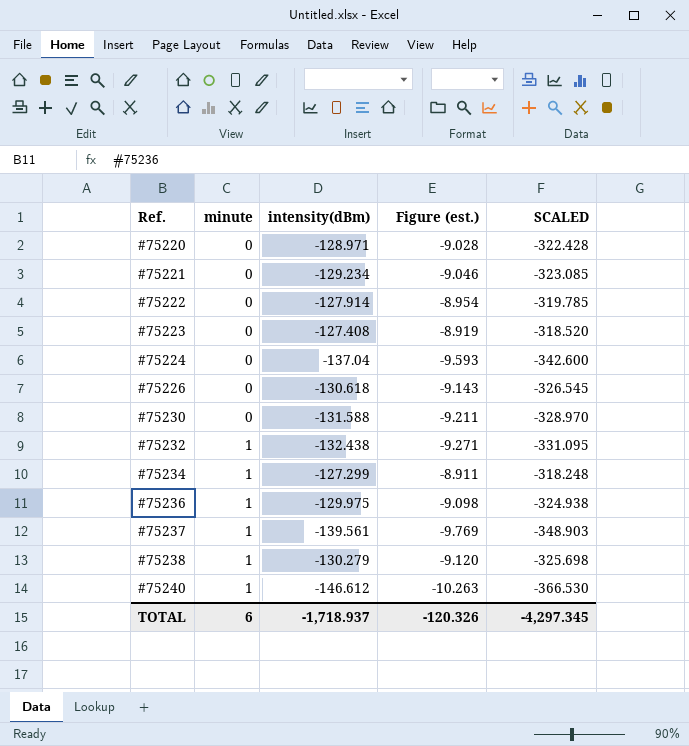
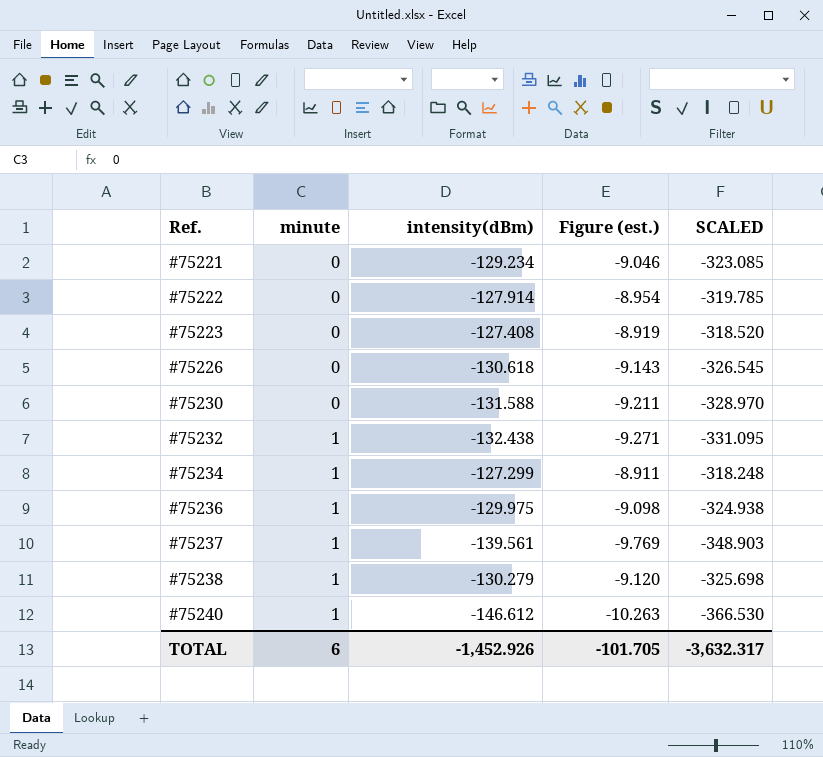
row #75220: 0 | -128.971 | -9.028 | -322.428 -> none
row #75224: 0 | -137.04 | -9.593 | -342.600 -> none
TOTAL | intensity(dBm): -1,718.937 -> -1,452.926
TOTAL | Figure (est.): -120.326 -> -101.705
TOTAL | SCALED: -4,297.345 -> -3,632.317

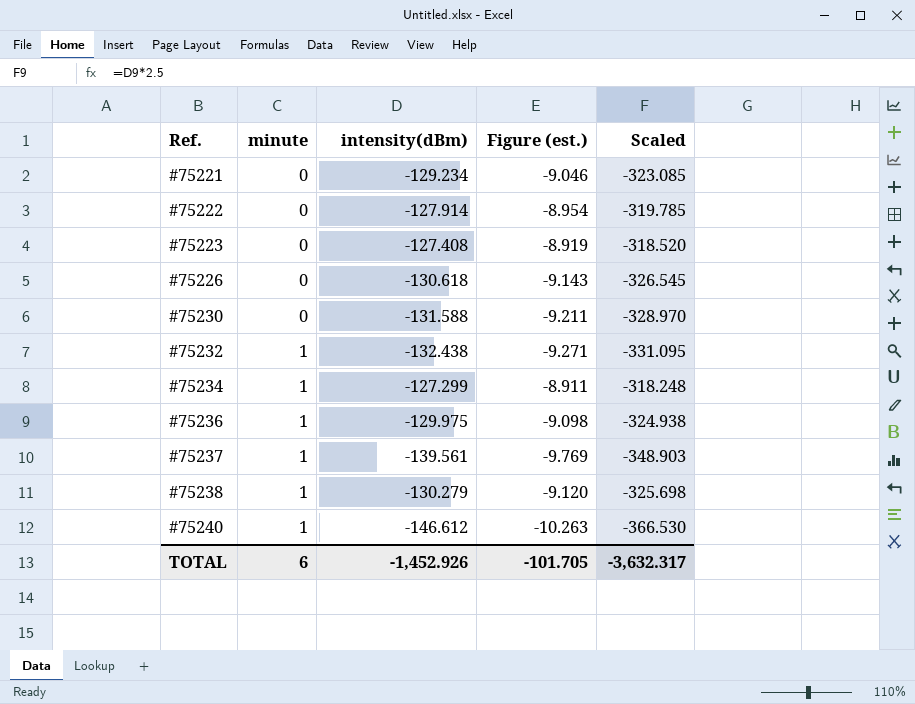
column name: SCALED -> Scaled

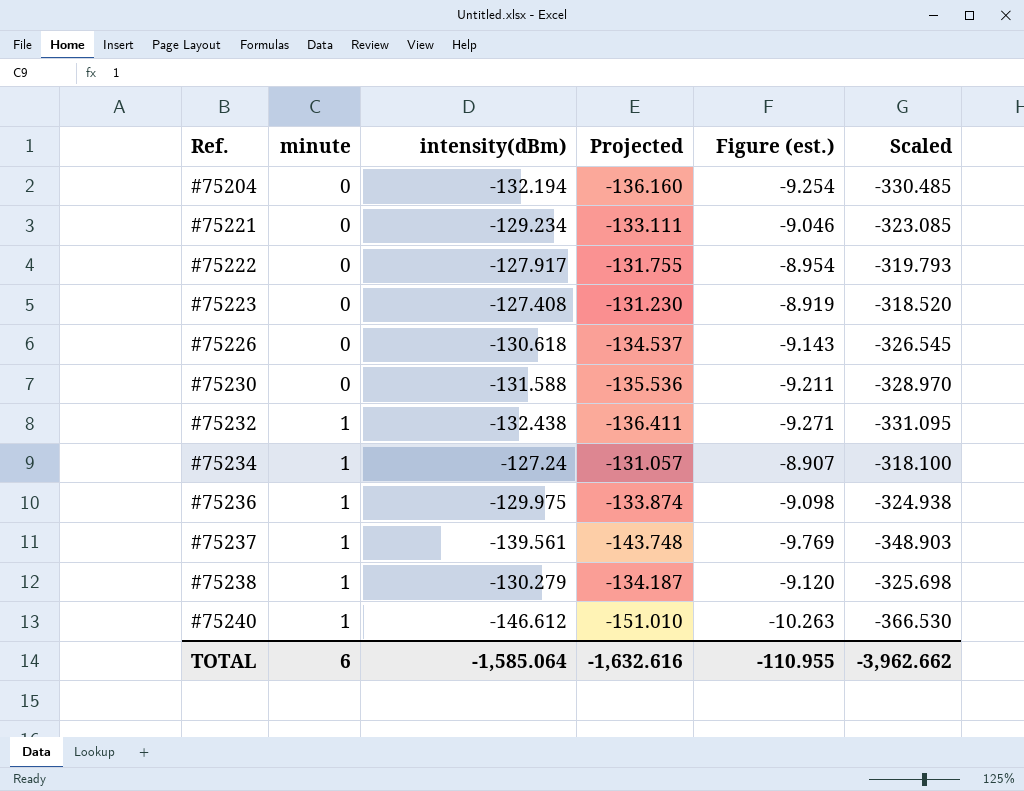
column Projected | formula: none -> [intensity(dBm)] * 1.03
row #75204: none -> 0 | -132.194 | -136.160 | -9.254 | -330.485
#75222 | intensity(dBm): -127.914 -> -127.917
#75222 | Scaled: -319.785 -> -319.793
#75234 | intensity(dBm): -127.299 -> -127.24
#75234 | Figure (est.): -8.911 -> -8.907
#75234 | Scaled: -318.248 -> -318.100
TOTAL | intensity(dBm): -1,452.926 -> -1,585.064
TOTAL | Figure (est.): -101.705 -> -110.955
TOTAL | Scaled: -3,632.317 -> -3,962.662

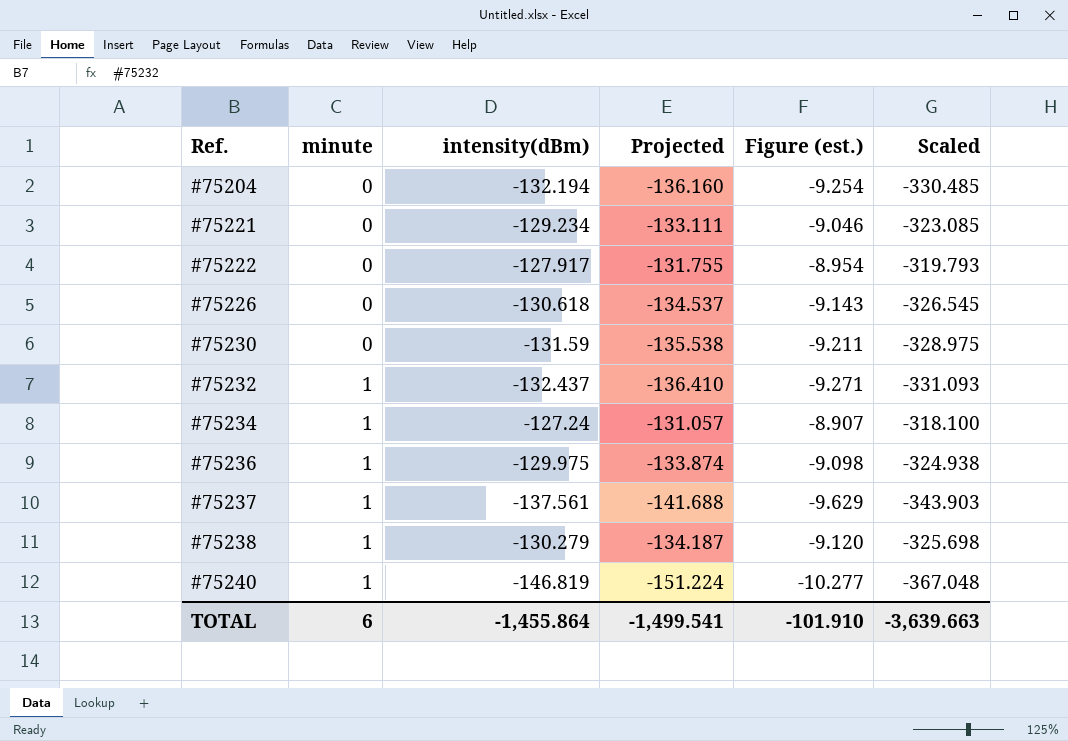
row #75223: 0 | -127.408 | -131.230 | -8.919 | -318.520 -> none
#75230 | intensity(dBm): -131.588 -> -131.59
#75230 | Projected: -135.536 -> -135.538
#75230 | Scaled: -328.970 -> -328.975
#75232 | intensity(dBm): -132.438 -> -132.437
#75232 | Projected: -136.411 -> -136.410
#75232 | Scaled: -331.095 -> -331.093
#75237 | intensity(dBm): -139.561 -> -137.561
#75237 | Projected: -143.748 -> -141.688
#75237 | Figure (est.): -9.769 -> -9.629
#75237 | Scaled: -348.903 -> -343.903
#75240 | intensity(dBm): -146.612 -> -146.819
#75240 | Projected: -151.010 -> -151.224
#75240 | Figure (est.): -10.263 -> -10.277
#75240 | Scaled: -366.530 -> -367.048
TOTAL | intensity(dBm): -1,585.064 -> -1,455.864
TOTAL | Projected: -1,632.616 -> -1,499.541
TOTAL | Figure (est.): -110.955 -> -101.910
TOTAL | Scaled: -3,962.662 -> -3,639.663

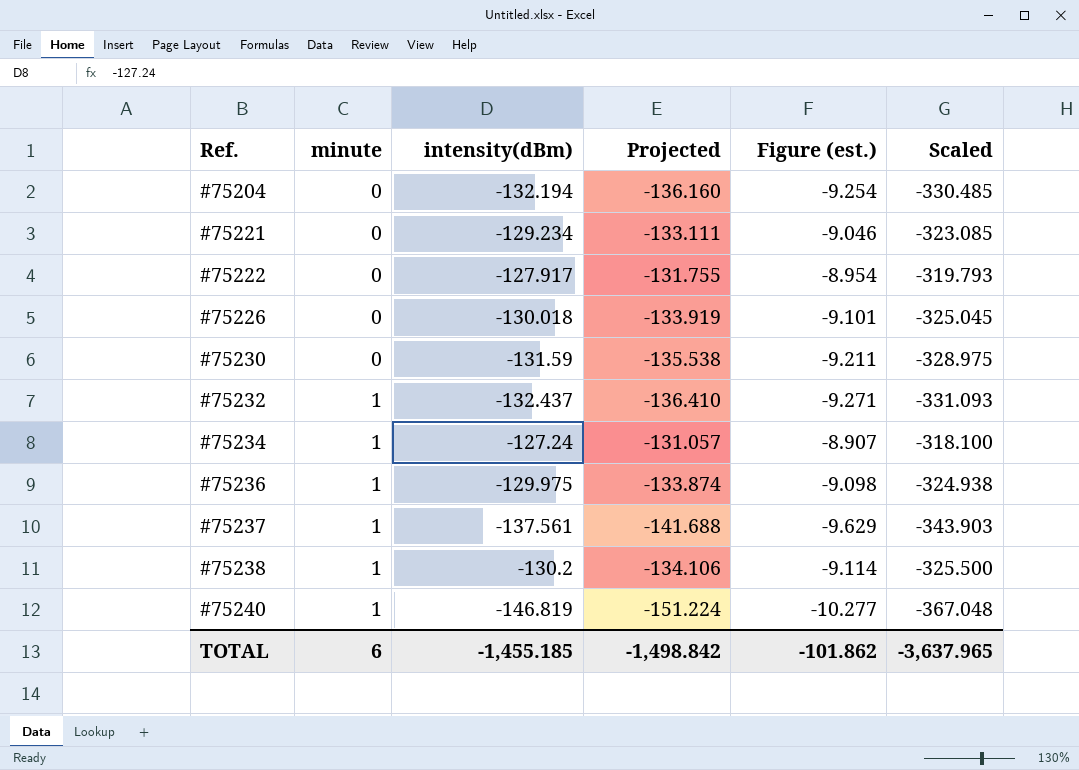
#75226 | intensity(dBm): -130.618 -> -130.018
#75226 | Projected: -134.537 -> -133.919
#75226 | Figure (est.): -9.143 -> -9.101
#75226 | Scaled: -326.545 -> -325.045
#75238 | intensity(dBm): -130.279 -> -130.2
#75238 | Projected: -134.187 -> -134.106
#75238 | Figure (est.): -9.120 -> -9.114
#75238 | Scaled: -325.698 -> -325.500
TOTAL | intensity(dBm): -1,455.864 -> -1,455.185
TOTAL | Projected: -1,499.541 -> -1,498.842
TOTAL | Figure (est.): -101.910 -> -101.862
TOTAL | Scaled: -3,639.663 -> -3,637.965

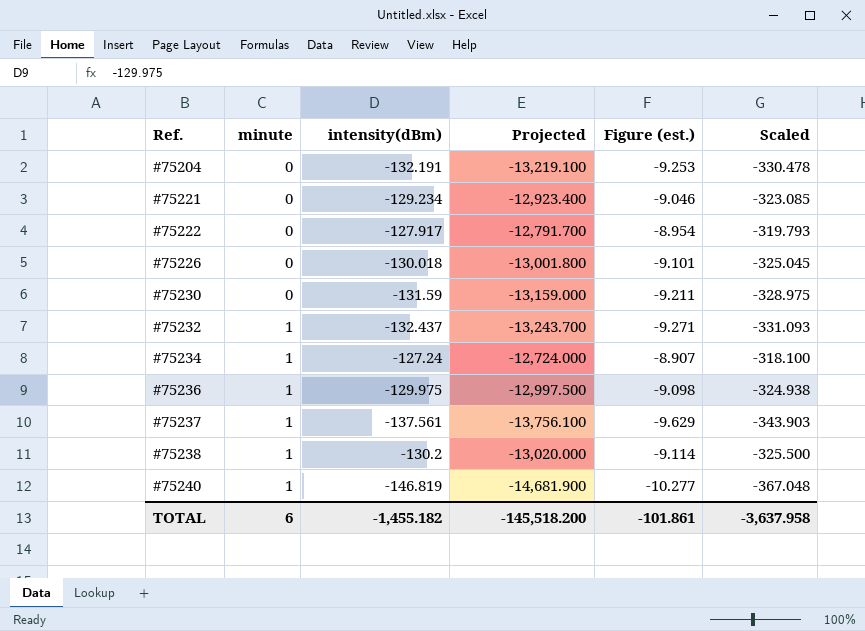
column Projected | formula: [intensity(dBm)] * 1.03 -> [intensity(dBm)] * 100
#75204 | intensity(dBm): -132.194 -> -132.191
#75204 | Figure (est.): -9.254 -> -9.253
#75204 | Scaled: -330.485 -> -330.478
TOTAL | intensity(dBm): -1,455.185 -> -1,455.182
TOTAL | Projected: -1,498.842 -> -145,518.200
TOTAL | Figure (est.): -101.862 -> -101.861
TOTAL | Scaled: -3,637.965 -> -3,637.958

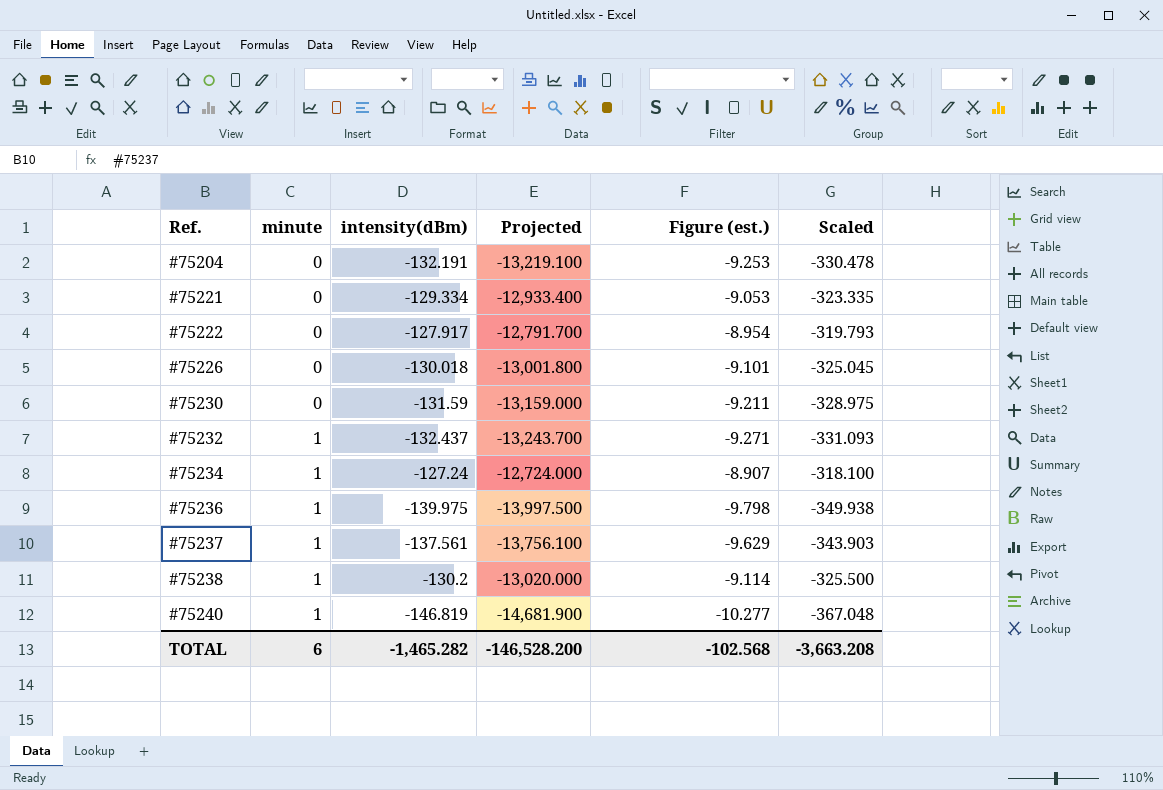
#75221 | intensity(dBm): -129.234 -> -129.334
#75221 | Projected: -12,923.400 -> -12,933.400
#75221 | Figure (est.): -9.046 -> -9.053
#75221 | Scaled: -323.085 -> -323.335
#75236 | intensity(dBm): -129.975 -> -139.975
#75236 | Projected: -12,997.500 -> -13,997.500
#75236 | Figure (est.): -9.098 -> -9.798
#75236 | Scaled: -324.938 -> -349.938
TOTAL | intensity(dBm): -1,455.182 -> -1,465.282
TOTAL | Projected: -145,518.200 -> -146,528.200
TOTAL | Figure (est.): -101.861 -> -102.568
TOTAL | Scaled: -3,637.958 -> -3,663.208

